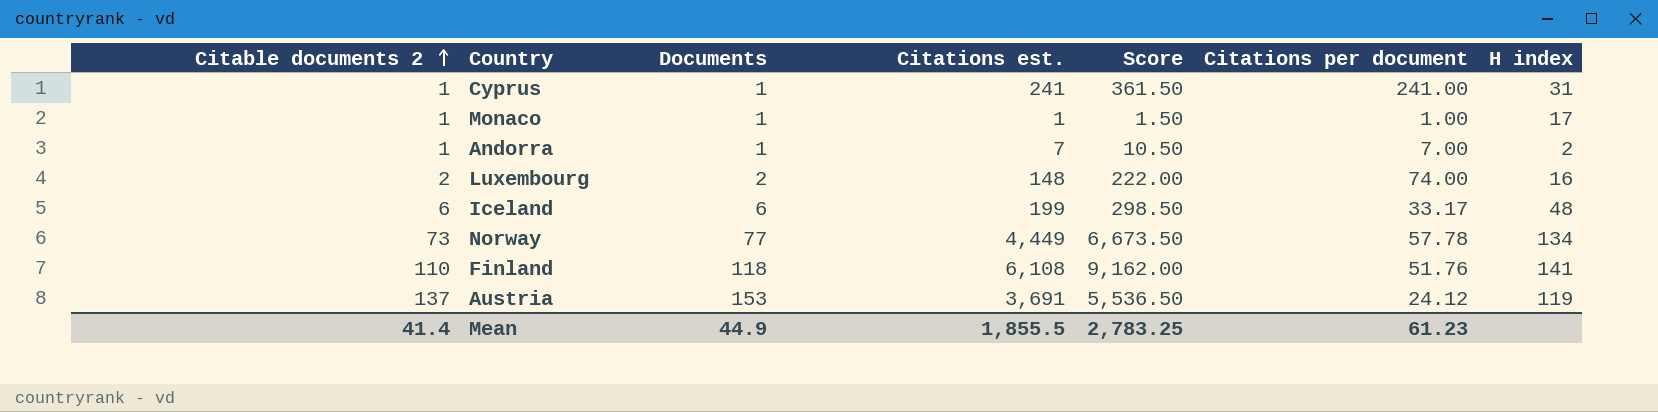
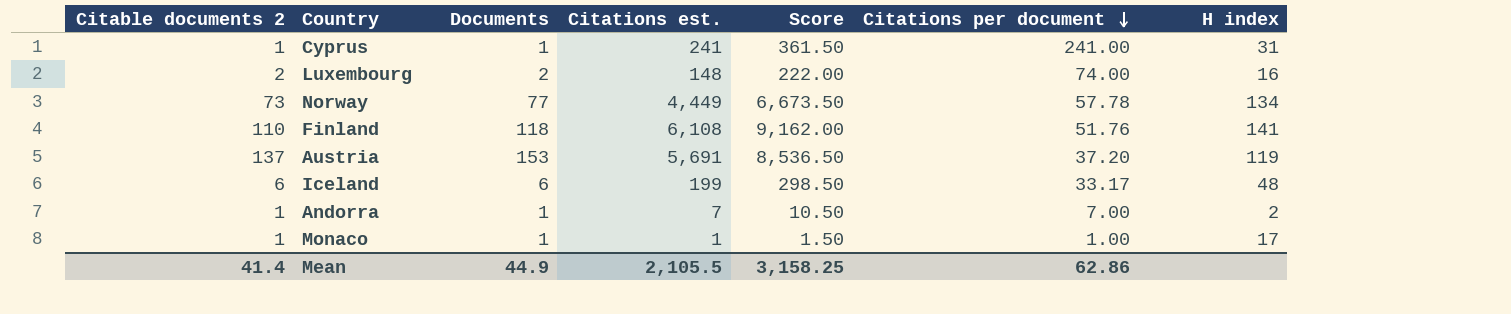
row order: Citable documents 2 ascending -> Citations per document descending
Austria | Citations est.: 3,691 -> 5,691
Austria | Score: 5,536.50 -> 8,536.50
Austria | Citations per document: 24.12 -> 37.20
Mean | Citations est.: 1,855.5 -> 2,105.5
Mean | Score: 2,783.25 -> 3,158.25
Mean | Citations per document: 61.23 -> 62.86

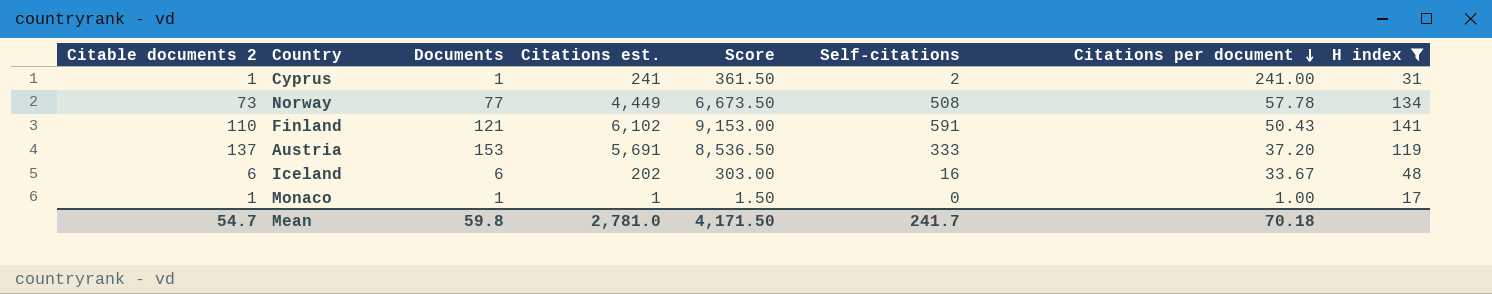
filter: none -> H index >= 17
column Self-citations | position: none -> 6
Finland | Documents: 118 -> 121
Finland | Citations est.: 6,108 -> 6,102
Finland | Score: 9,162.00 -> 9,153.00
Finland | Citations per document: 51.76 -> 50.43
Iceland | Citations est.: 199 -> 202
Iceland | Score: 298.50 -> 303.00
Iceland | Citations per document: 33.17 -> 33.67
Mean | Citable documents 2: 41.4 -> 54.7
Mean | Documents: 44.9 -> 59.8
Mean | Citations est.: 2,105.5 -> 2,781.0
Mean | Score: 3,158.25 -> 4,171.50
Mean | Citations per document: 62.86 -> 70.18

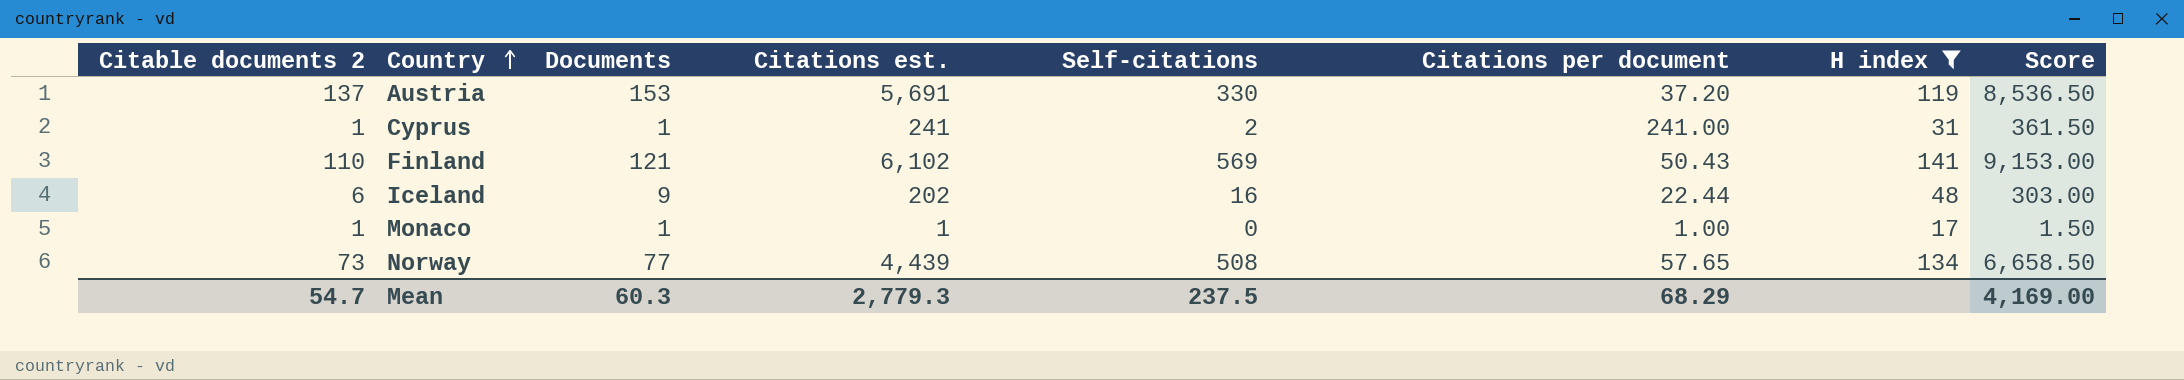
row order: Citations per document descending -> Country ascending
column Score | position: 5 -> 8
Austria | Self-citations: 333 -> 330
Finland | Self-citations: 591 -> 569
Iceland | Documents: 6 -> 9
Iceland | Citations per document: 33.67 -> 22.44
Norway | Citations est.: 4,449 -> 4,439
Norway | Citations per document: 57.78 -> 57.65
Norway | Score: 6,673.50 -> 6,658.50
Mean | Documents: 59.8 -> 60.3
Mean | Citations est.: 2,781.0 -> 2,779.3
Mean | Self-citations: 241.7 -> 237.5
Mean | Citations per document: 70.18 -> 68.29
Mean | Score: 4,171.50 -> 4,169.00

